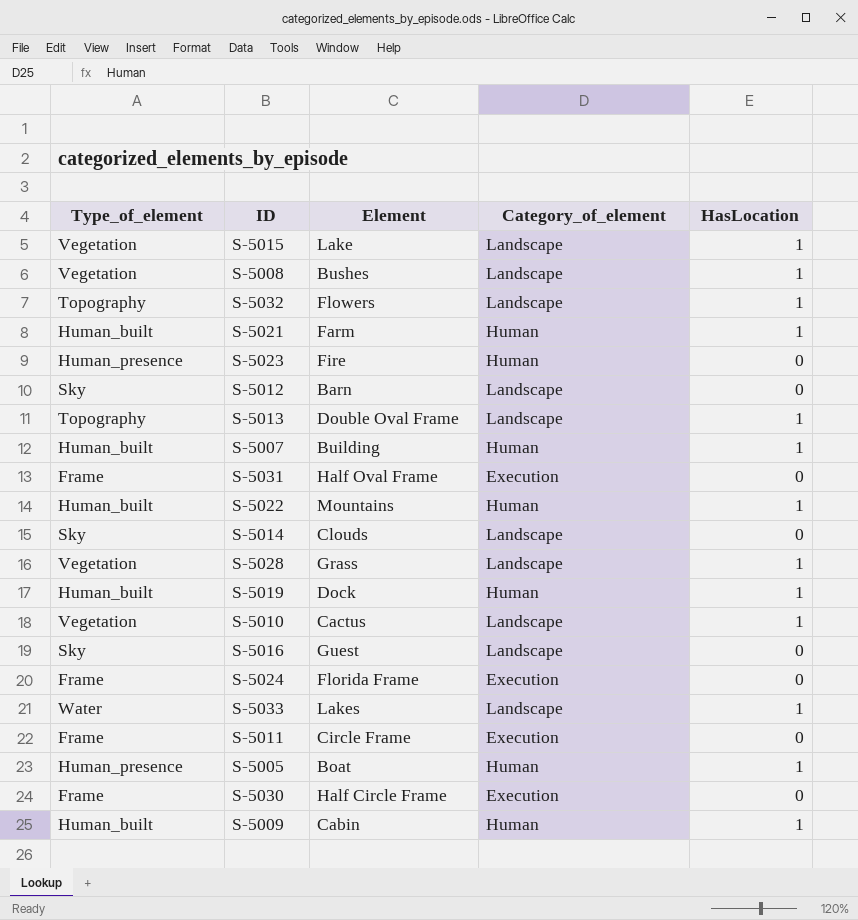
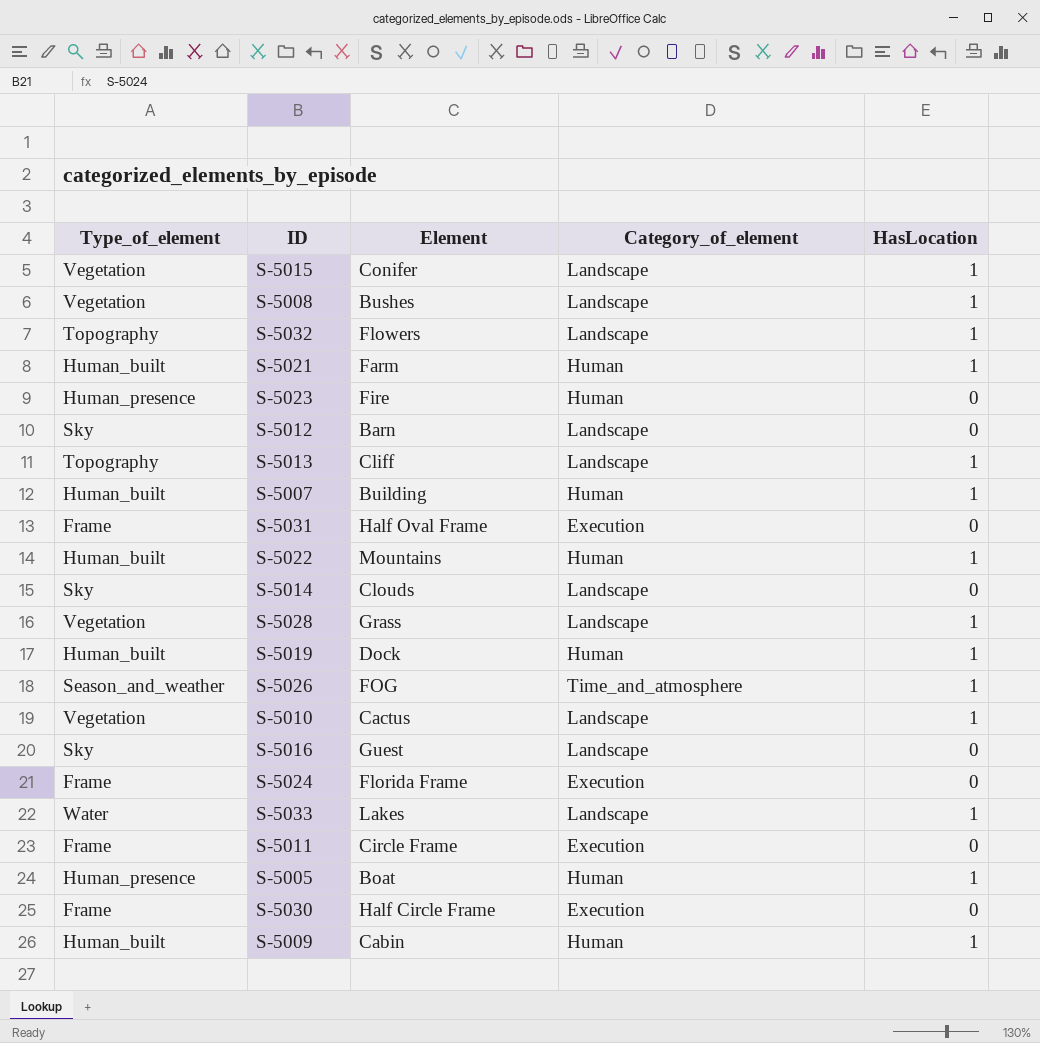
S-5015 | Element: Lake -> Conifer
S-5013 | Element: Double Oval Frame -> Cliff
row S-5026: none -> Season_and_weather | FOG | Time_and_atmosphere | 1

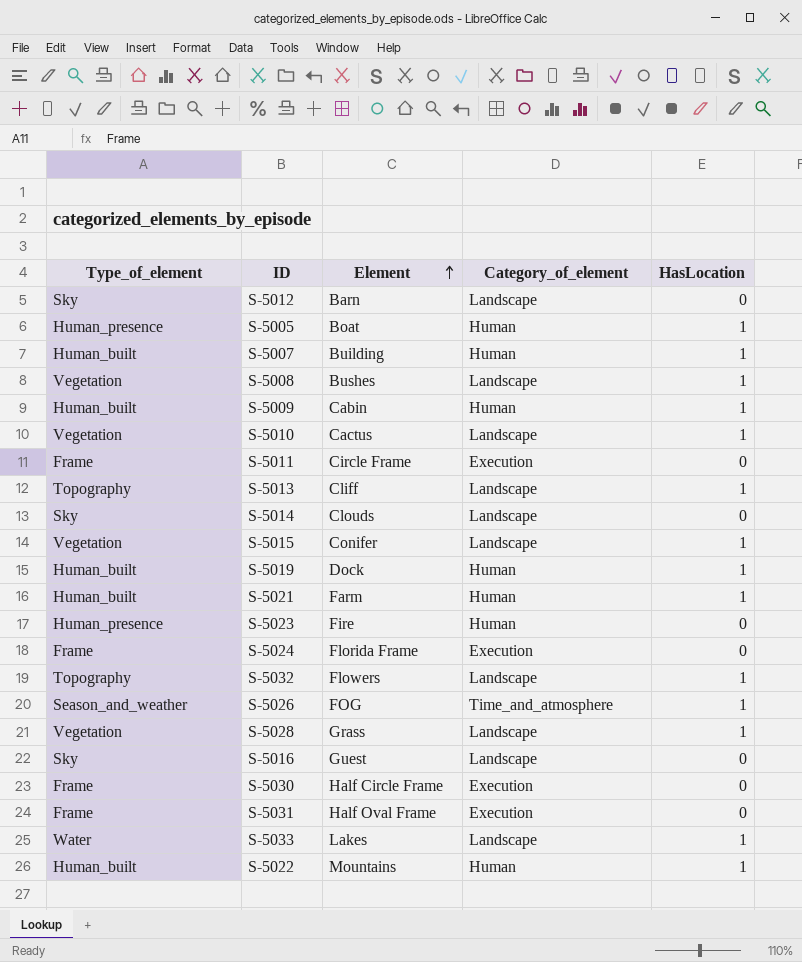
row order: none -> Element ascending

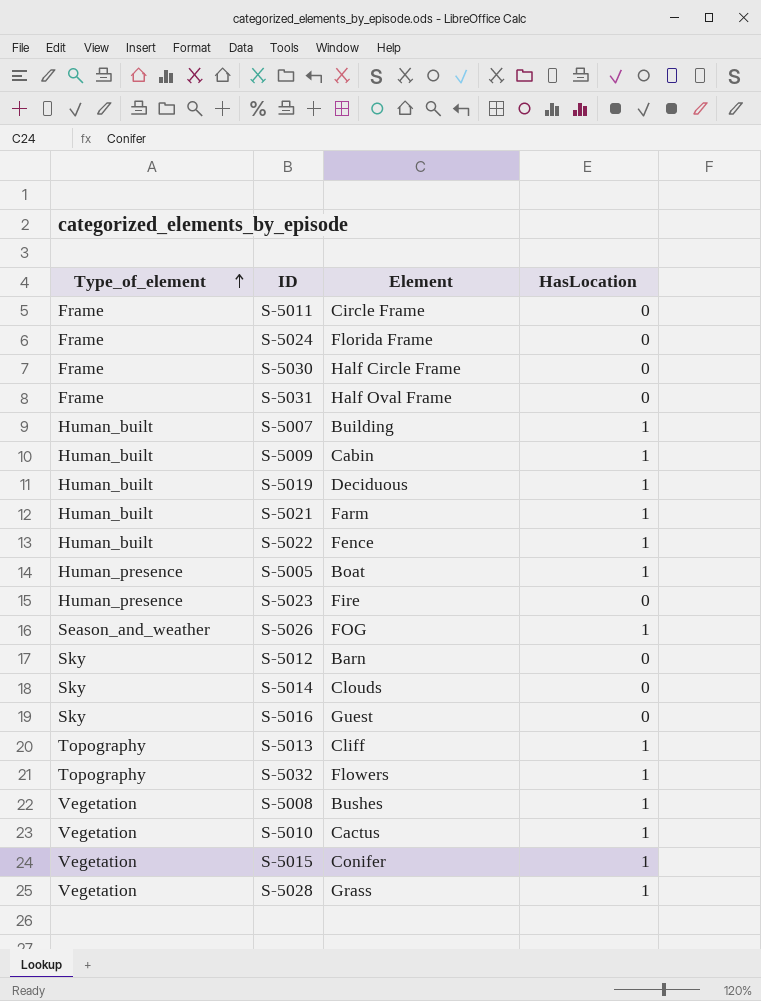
row order: Element ascending -> Type_of_element ascending
column Category_of_element | position: 4 -> none
row S-5033: Water | Lakes | Landscape | 1 -> none
S-5019 | Element: Dock -> Deciduous
S-5022 | Element: Mountains -> Fence

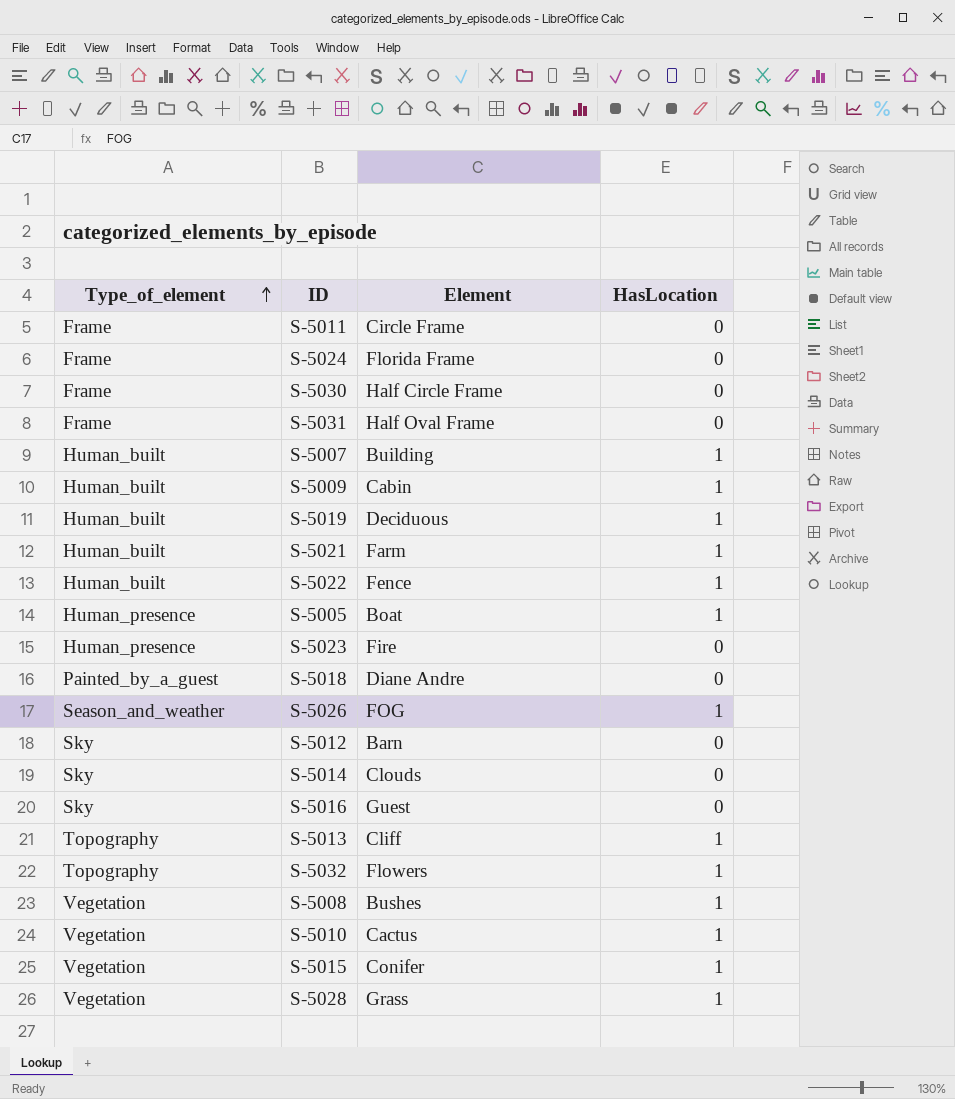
row S-5018: none -> Painted_by_a_guest | Diane Andre | 0

